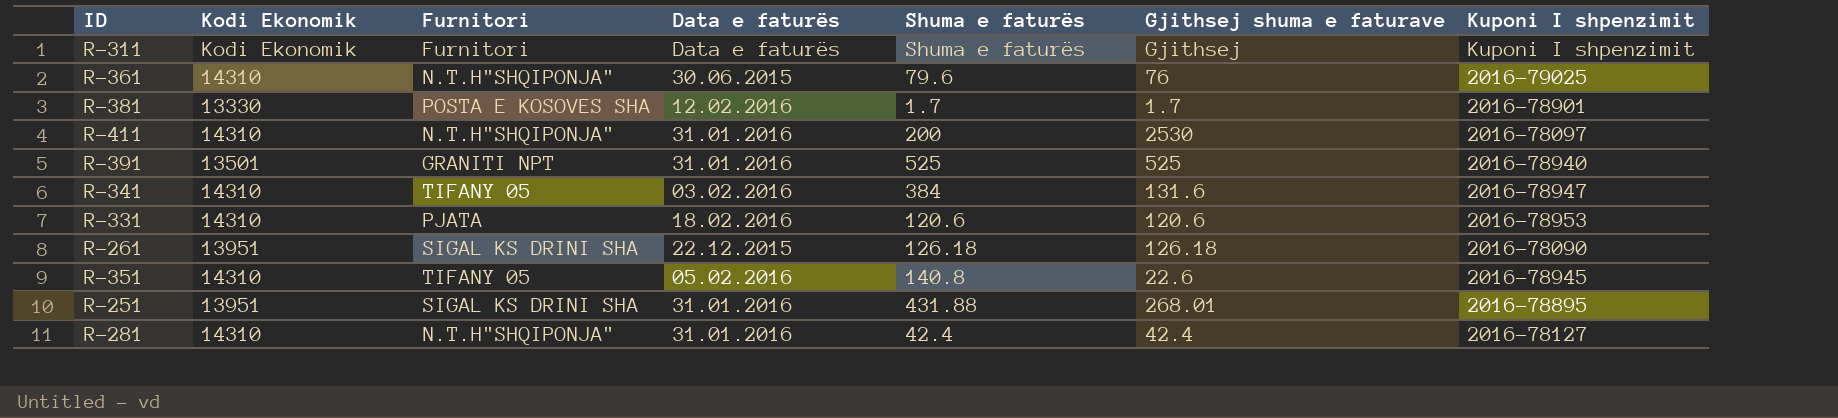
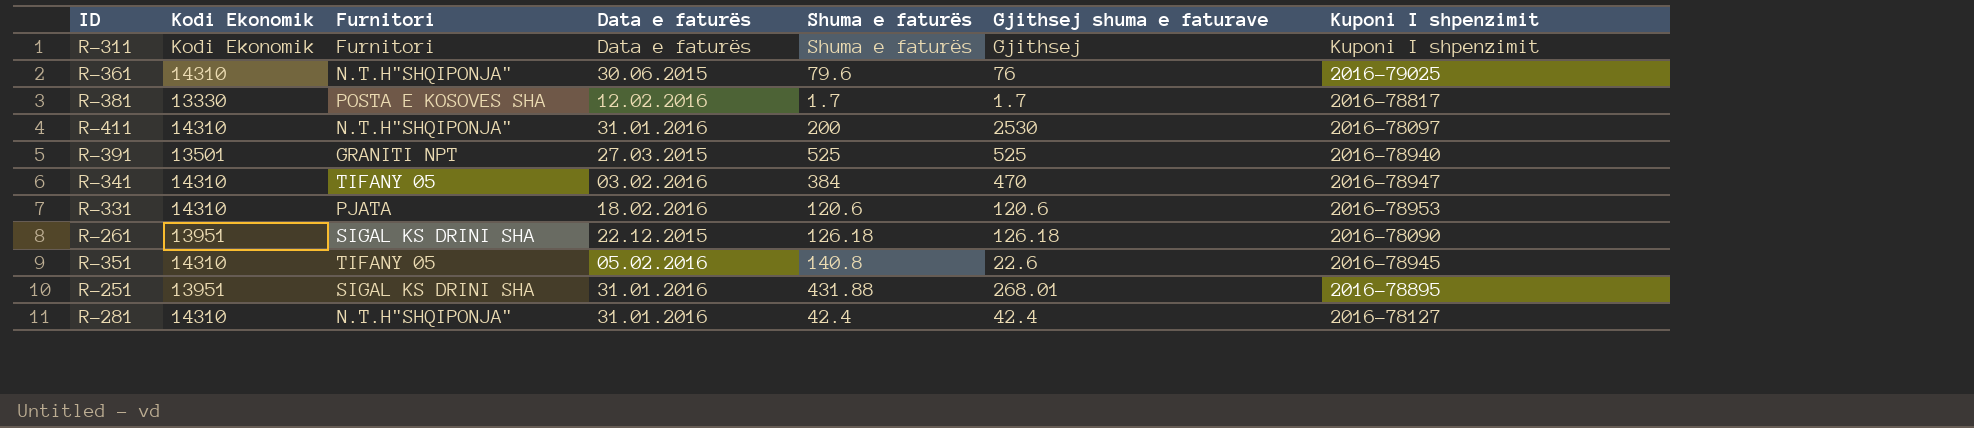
R-381 | Kuponi I shpenzimit: 2016-78901 -> 2016-78817
R-391 | Data e faturës: 31.01.2016 -> 27.03.2015
R-341 | Gjithsej shuma e faturave: 131.6 -> 470

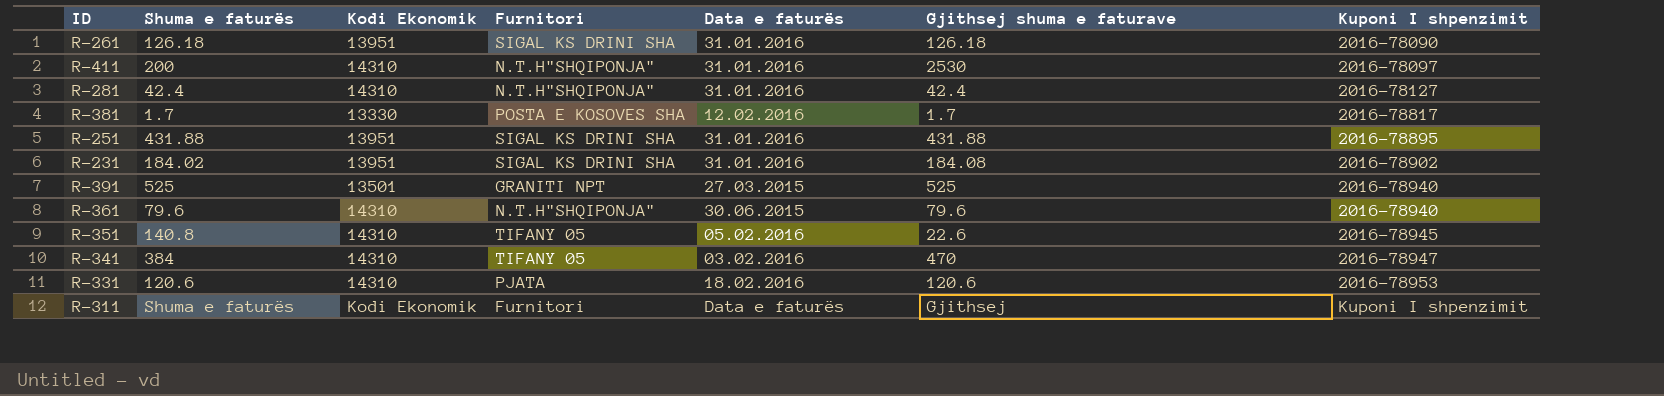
row order: none -> Kuponi I shpenzimit ascending
column Shuma e faturës | position: 5 -> 2
R-261 | Data e faturës: 22.12.2015 -> 31.01.2016
R-251 | Gjithsej shuma e faturave: 268.01 -> 431.88
row R-231: none -> 184.02 | 13951 | SIGAL KS DRINI SHA | 31.01.2016 | 184.08 | 2016-78902
R-361 | Gjithsej shuma e faturave: 76 -> 79.6
R-361 | Kuponi I shpenzimit: 2016-79025 -> 2016-78940

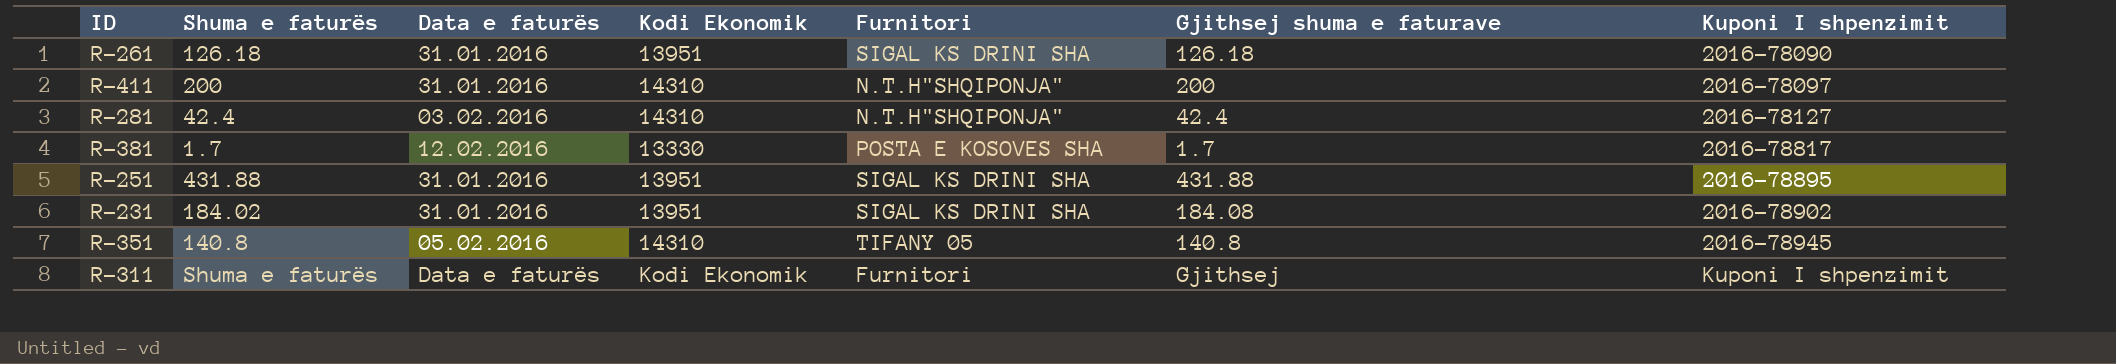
column Data e faturës | position: 5 -> 3
row R-391: 525 | 13501 | GRANITI NPT | 27.03.2015 | 525 | 2016-78940 -> none
row R-361: 79.6 | 14310 | N.T.H"SHQIPONJA" | 30.06.2015 | 79.6 | 2016-78940 -> none
row R-341: 384 | 14310 | TIFANY 05 | 03.02.2016 | 470 | 2016-78947 -> none
row R-331: 120.6 | 14310 | PJATA | 18.02.2016 | 120.6 | 2016-78953 -> none
R-411 | Gjithsej shuma e faturave: 2530 -> 200
R-281 | Data e faturës: 31.01.2016 -> 03.02.2016
R-351 | Gjithsej shuma e faturave: 22.6 -> 140.8

